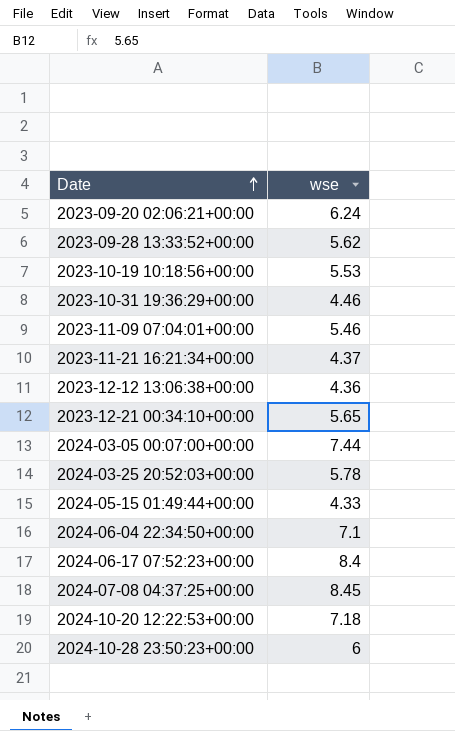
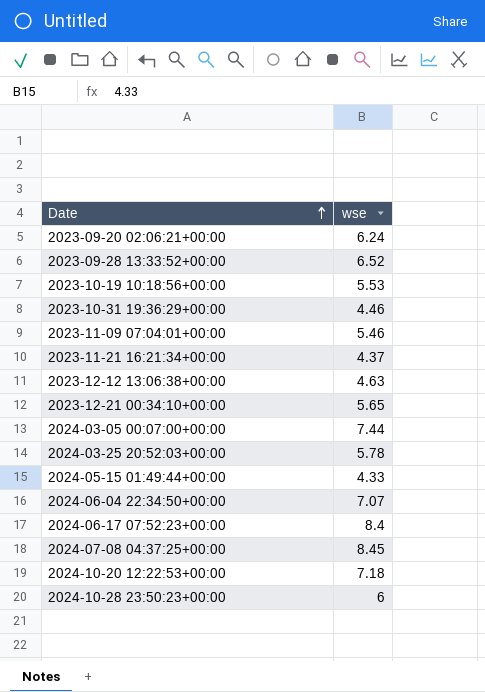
2023-09-28 13:33:52+00:00 | wse: 5.62 -> 6.52
2023-12-12 13:06:38+00:00 | wse: 4.36 -> 4.63
2024-06-04 22:34:50+00:00 | wse: 7.1 -> 7.07

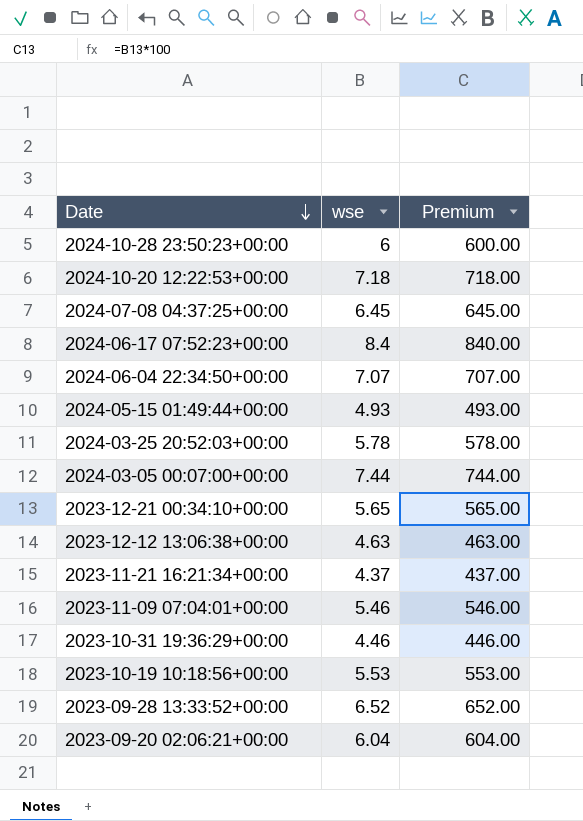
row order: Date ascending -> Date descending
column Premium | formula: none -> [wse] * 100
2024-07-08 04:37:25+00:00 | wse: 8.45 -> 6.45
2024-05-15 01:49:44+00:00 | wse: 4.33 -> 4.93
2023-09-20 02:06:21+00:00 | wse: 6.24 -> 6.04

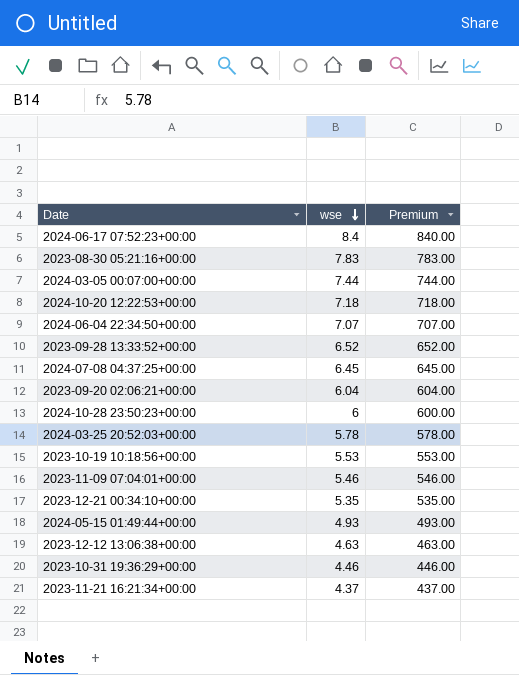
row order: Date descending -> wse descending
row 2023-08-30 05:21:16+00:00: none -> 7.83 | 783.00
2023-12-21 00:34:10+00:00 | wse: 5.65 -> 5.35
2023-12-21 00:34:10+00:00 | Premium: 565.00 -> 535.00

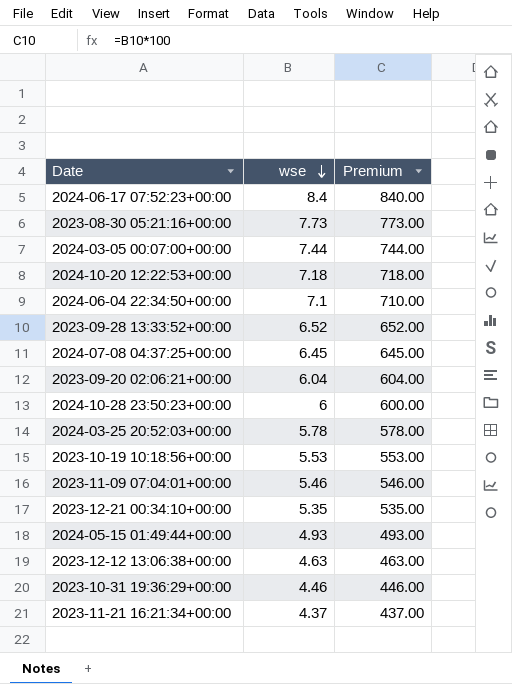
2023-08-30 05:21:16+00:00 | wse: 7.83 -> 7.73
2023-08-30 05:21:16+00:00 | Premium: 783.00 -> 773.00
2024-06-04 22:34:50+00:00 | wse: 7.07 -> 7.1
2024-06-04 22:34:50+00:00 | Premium: 707.00 -> 710.00

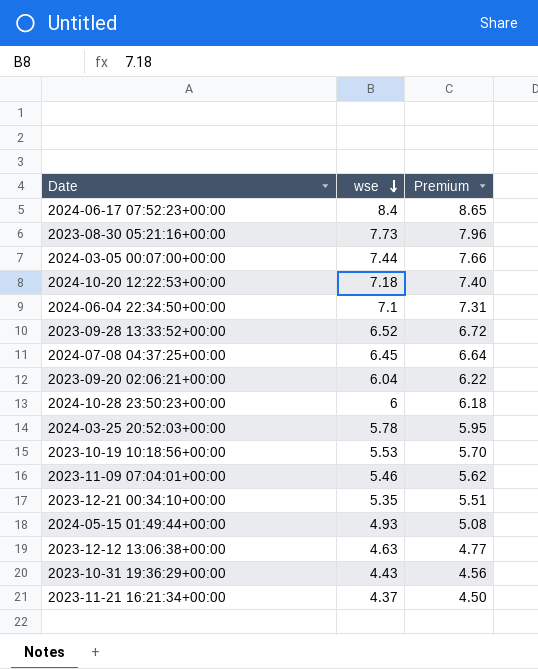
column Premium | formula: [wse] * 100 -> [wse] * 1.03
2023-10-31 19:36:29+00:00 | wse: 4.46 -> 4.43

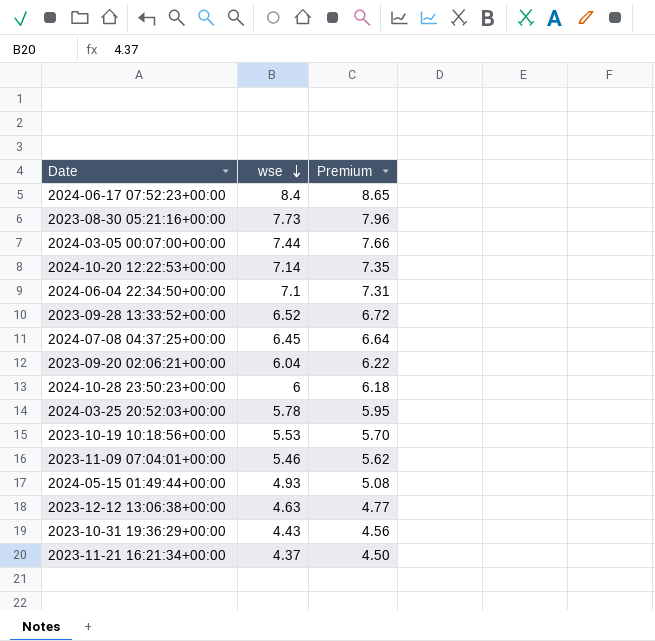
row 2023-12-21 00:34:10+00:00: 5.35 | 5.51 -> none
2024-10-20 12:22:53+00:00 | wse: 7.18 -> 7.14
2024-10-20 12:22:53+00:00 | Premium: 7.40 -> 7.35

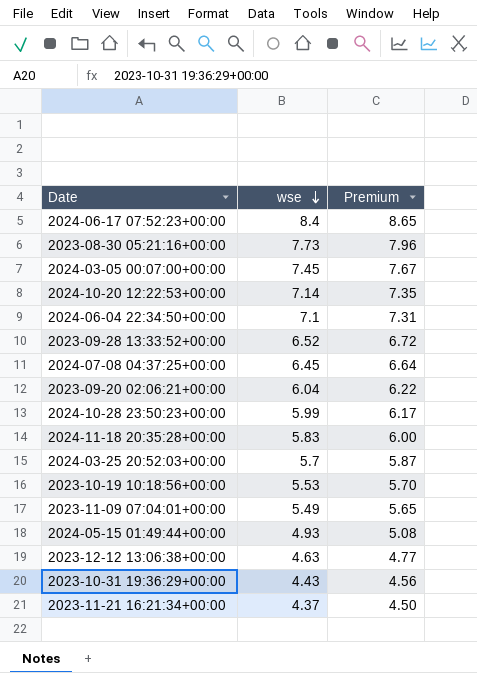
2024-03-05 00:07:00+00:00 | wse: 7.44 -> 7.45
2024-03-05 00:07:00+00:00 | Premium: 7.66 -> 7.67
2024-10-28 23:50:23+00:00 | wse: 6 -> 5.99
2024-10-28 23:50:23+00:00 | Premium: 6.18 -> 6.17
row 2024-11-18 20:35:28+00:00: none -> 5.83 | 6.00
2024-03-25 20:52:03+00:00 | wse: 5.78 -> 5.7
2024-03-25 20:52:03+00:00 | Premium: 5.95 -> 5.87
2023-11-09 07:04:01+00:00 | wse: 5.46 -> 5.49
2023-11-09 07:04:01+00:00 | Premium: 5.62 -> 5.65

